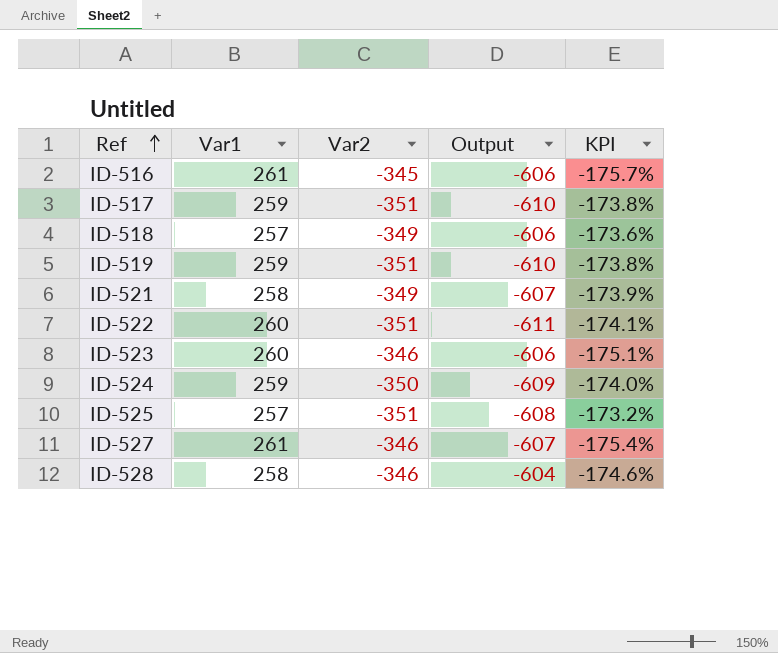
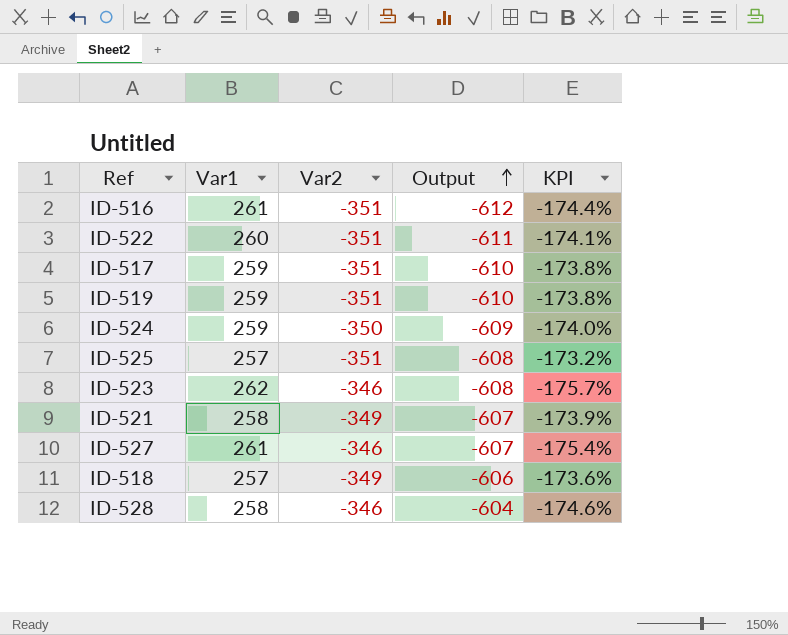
row order: Ref ascending -> Output ascending
ID-516 | Var2: -345 -> -351
ID-516 | Output: -606 -> -612
ID-516 | KPI: -175.7% -> -174.4%
ID-523 | Var1: 260 -> 262
ID-523 | Output: -606 -> -608
ID-523 | KPI: -175.1% -> -175.7%

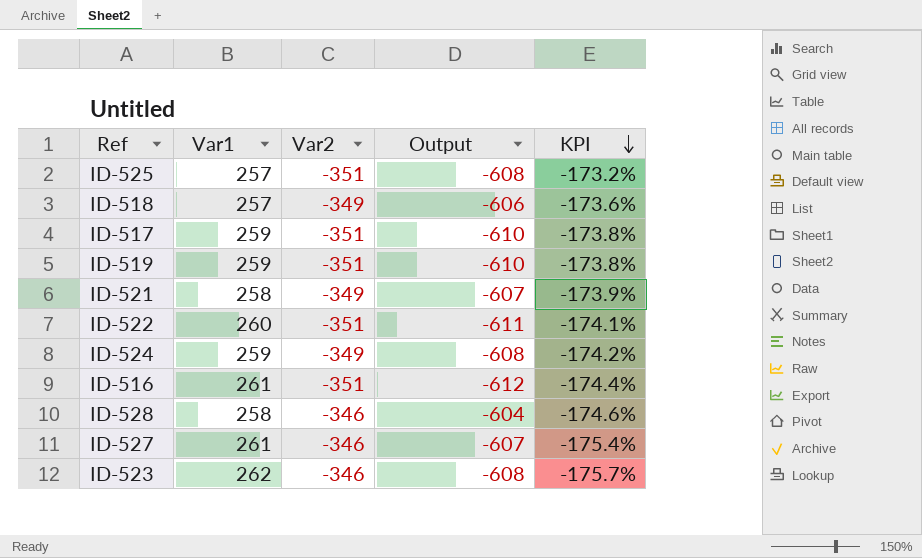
row order: Output ascending -> KPI descending
ID-524 | Var2: -350 -> -349
ID-524 | Output: -609 -> -608
ID-524 | KPI: -174.0% -> -174.2%

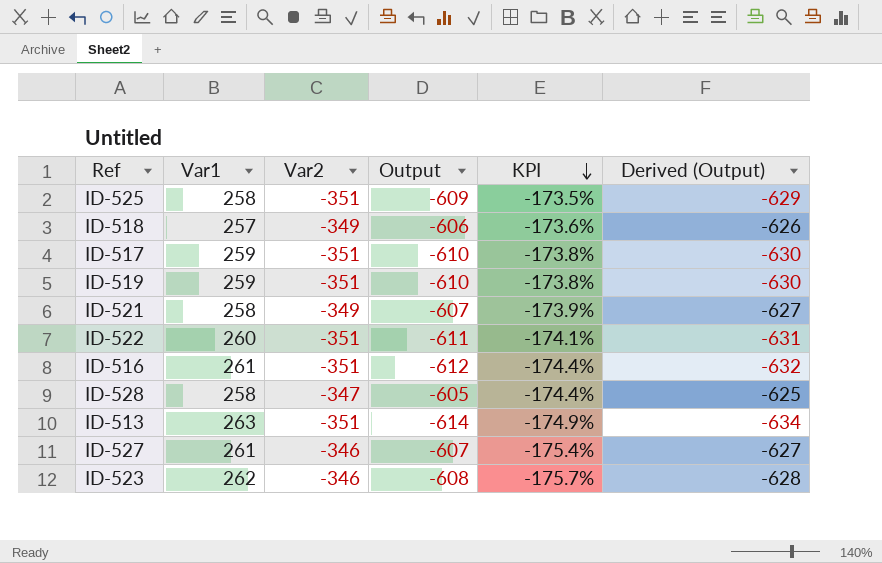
column Derived (Output) | formula: none -> [Output] - 20
row ID-524: 259 | -349 | -608 | -174.2% -> none
ID-525 | Var1: 257 -> 258
ID-525 | Output: -608 -> -609
ID-525 | KPI: -173.2% -> -173.5%
ID-528 | Var2: -346 -> -347
ID-528 | Output: -604 -> -605
ID-528 | KPI: -174.6% -> -174.4%
row ID-513: none -> 263 | -351 | -614 | -174.9% | -634

